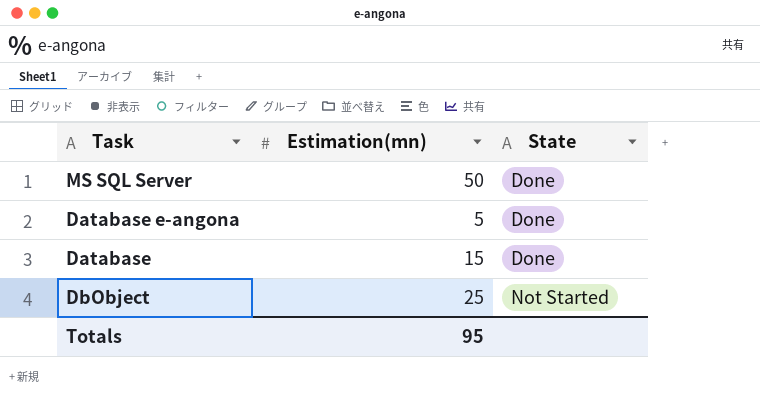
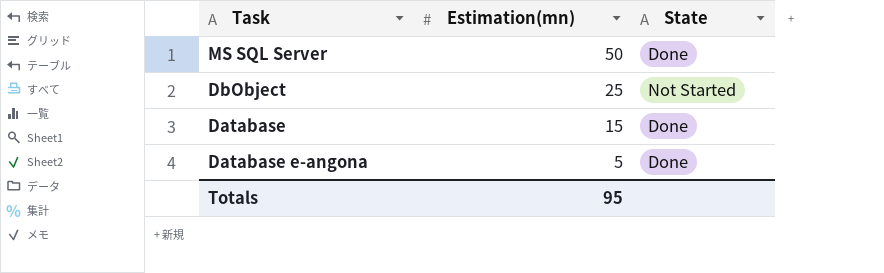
row order: State ascending -> Estimation(mn) descending

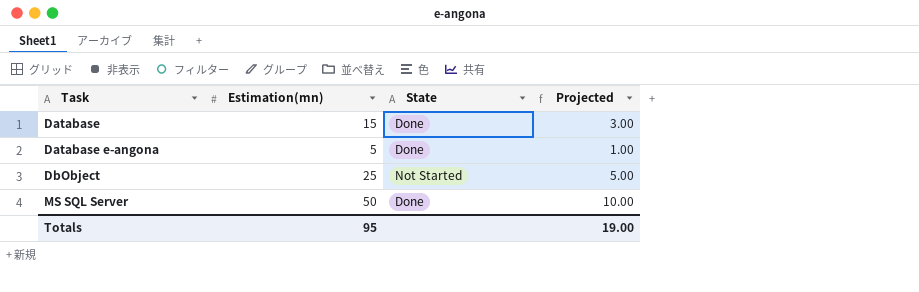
row order: Estimation(mn) descending -> Task ascending
column Projected | formula: none -> [Estimation(mn)] * 0.2

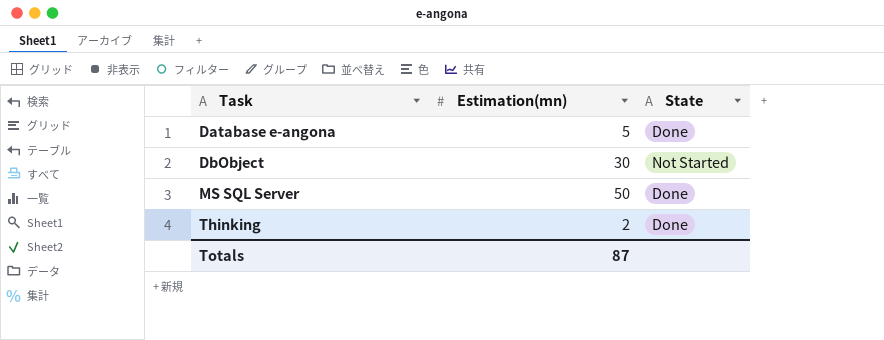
column Projected | formula: [Estimation(mn)] * 0.2 -> none
row Database: 15 | Done | 3.00 -> none
DbObject | Estimation(mn): 25 -> 30
row Thinking: none -> 2 | Done
Totals | Estimation(mn): 95 -> 87

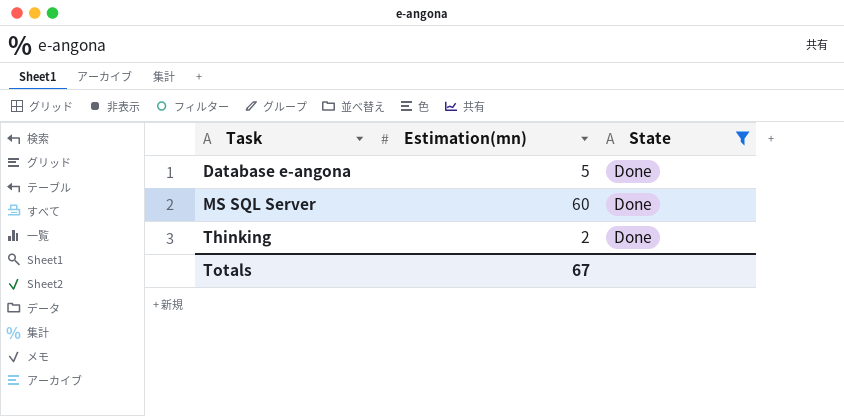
filter: none -> State = Done
MS SQL Server | Estimation(mn): 50 -> 60
Totals | Estimation(mn): 87 -> 67

